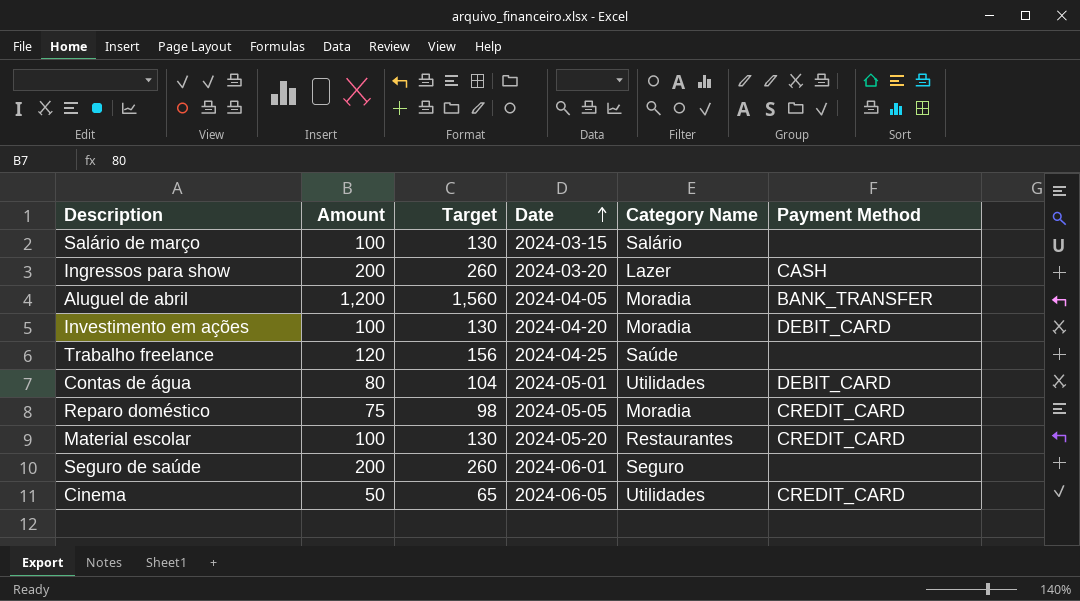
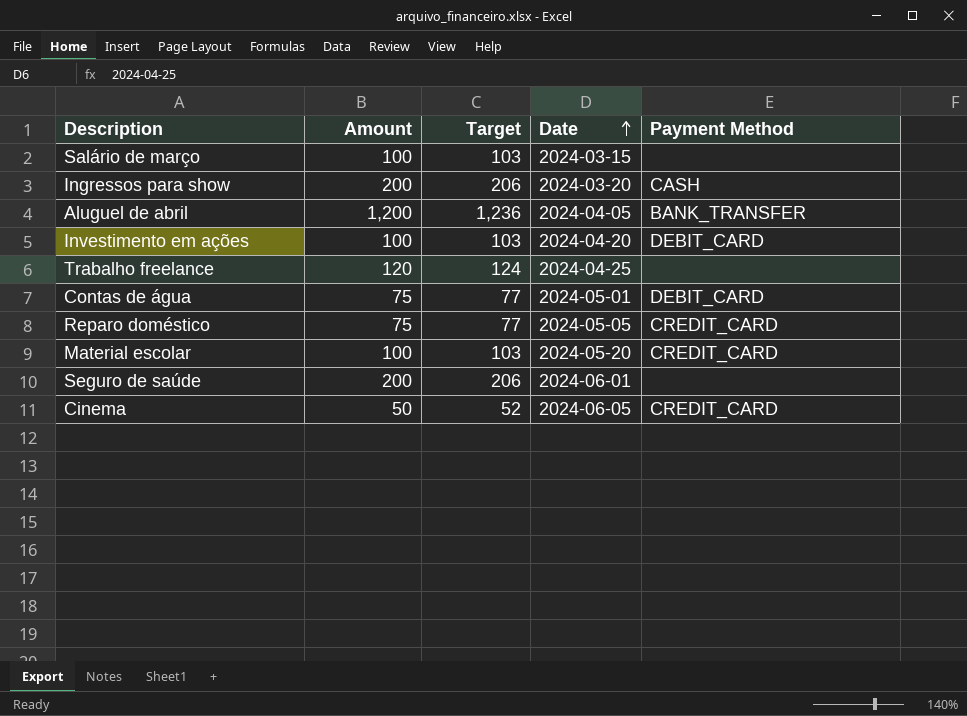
column Category Name | position: 5 -> none
column Target | formula: [Amount] * 1.3 -> [Amount] * 1.03
Contas de água | Amount: 80 -> 75

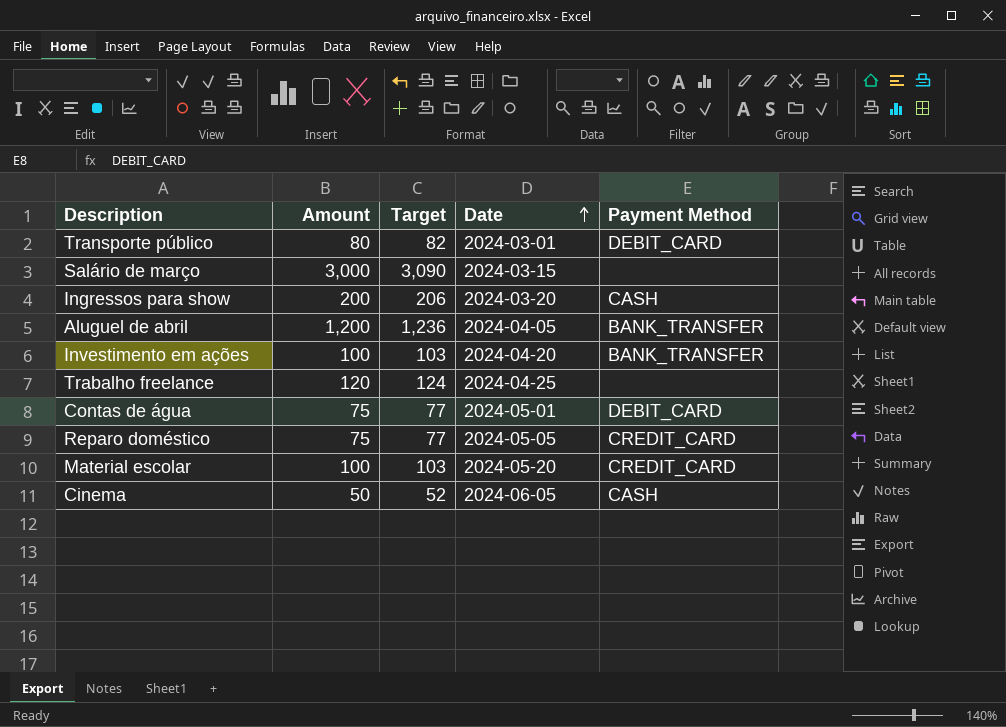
row Seguro de saúde: 200 | 206 | 2024-06-01 | none -> none
row Transporte público: none -> 80 | 82 | 2024-03-01 | DEBIT_CARD
Salário de março | Amount: 100 -> 3,000
Salário de março | Target: 103 -> 3,090
Investimento em ações | Payment Method: DEBIT_CARD -> BANK_TRANSFER
Cinema | Payment Method: CREDIT_CARD -> CASH

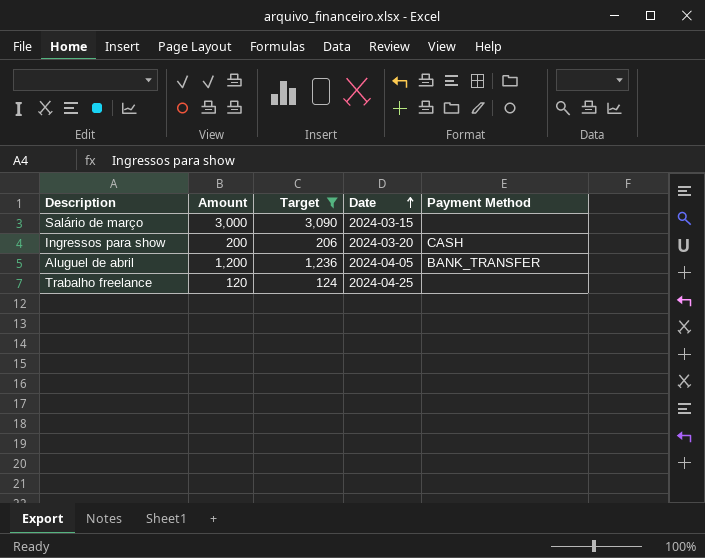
filter: none -> Target >= 124

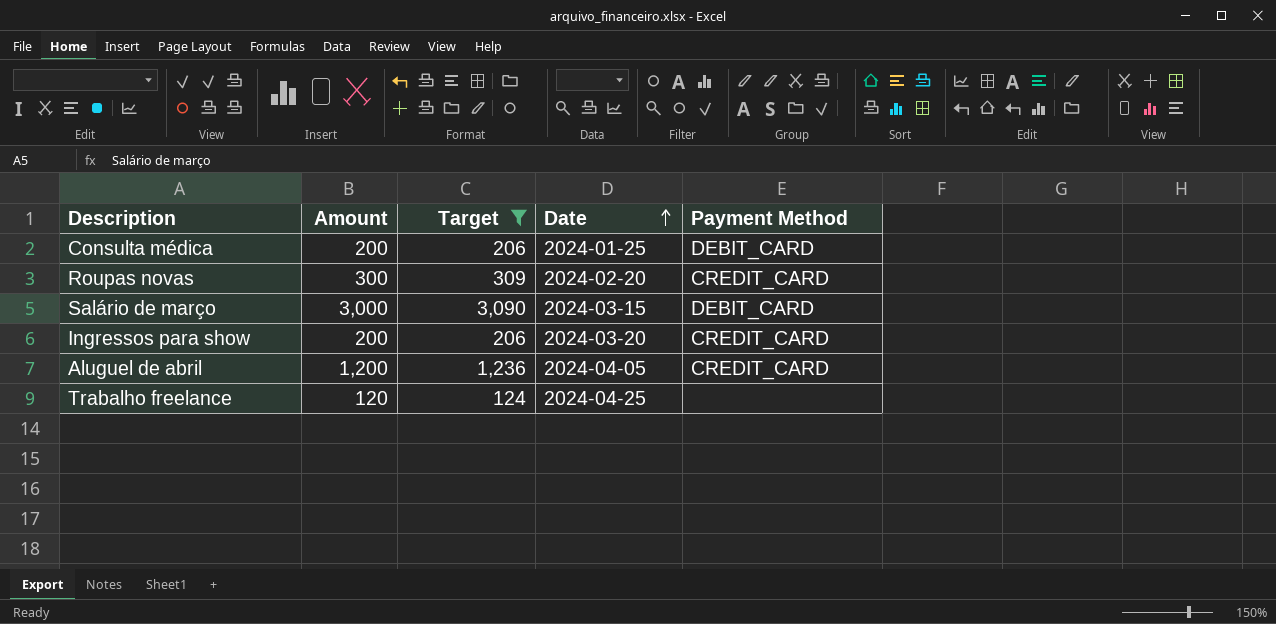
row Consulta médica: none -> 200 | 206 | 2024-01-25 | DEBIT_CARD
row Roupas novas: none -> 300 | 309 | 2024-02-20 | CREDIT_CARD
Salário de março | Payment Method: none -> DEBIT_CARD
Ingressos para show | Payment Method: CASH -> CREDIT_CARD
Aluguel de abril | Payment Method: BANK_TRANSFER -> CREDIT_CARD

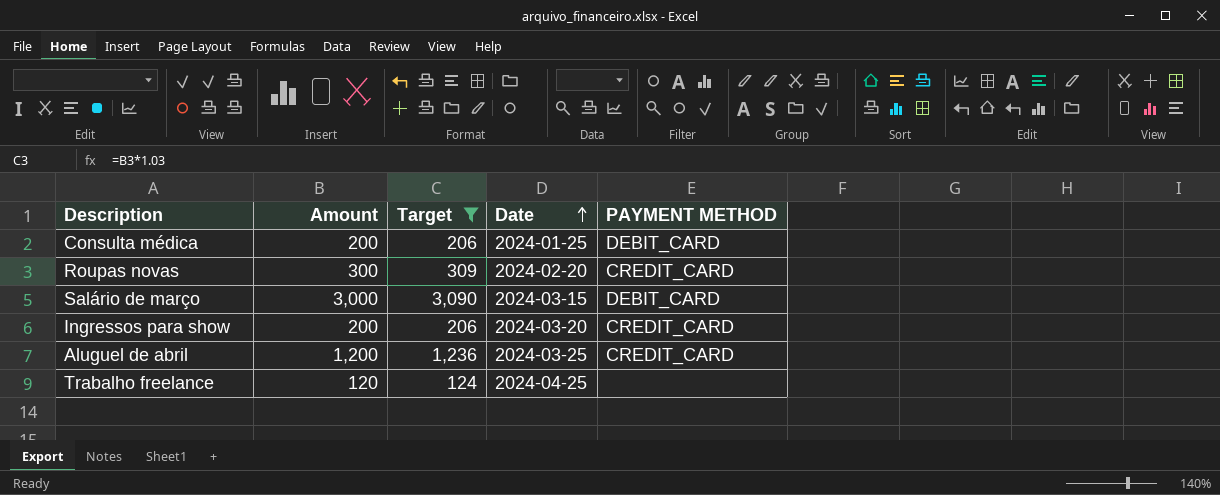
column name: Payment Method -> PAYMENT METHOD
Aluguel de abril | Date: 2024-04-05 -> 2024-03-25

